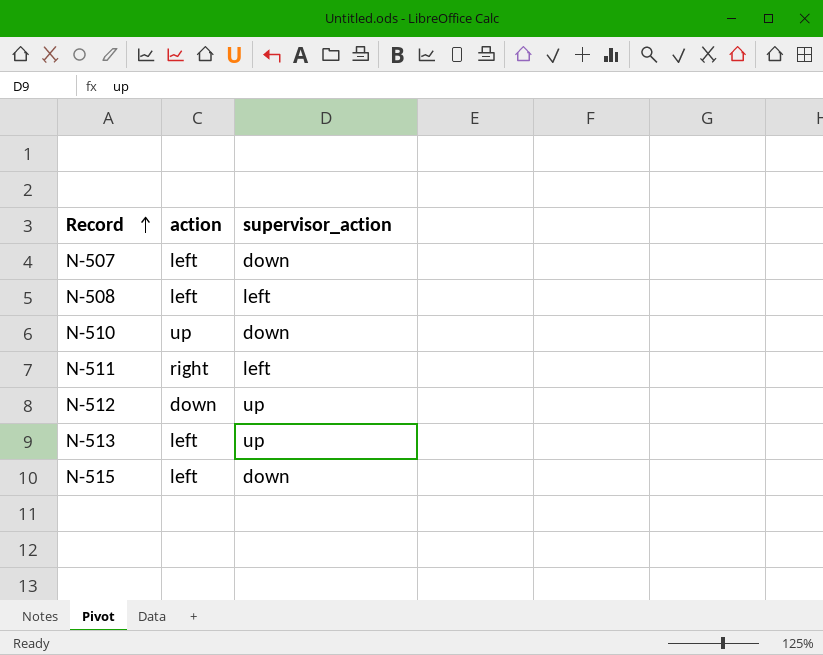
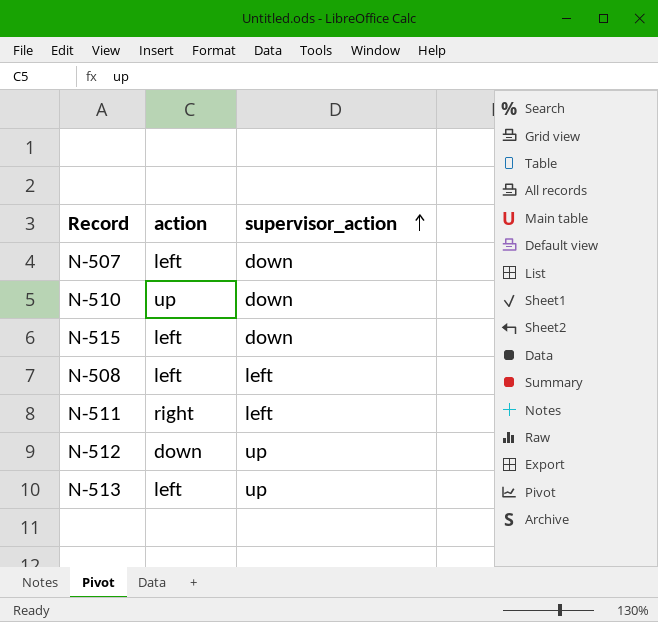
row order: Record ascending -> supervisor_action ascending

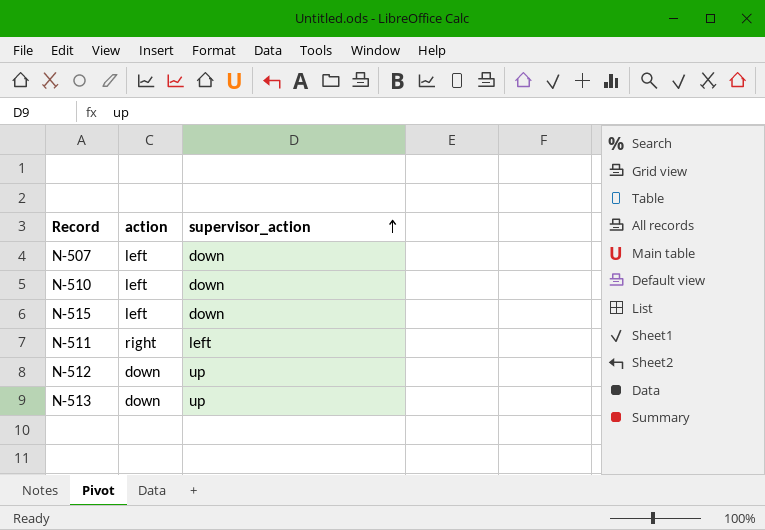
row N-508: left | left -> none
N-510 | action: up -> left
N-513 | action: left -> down

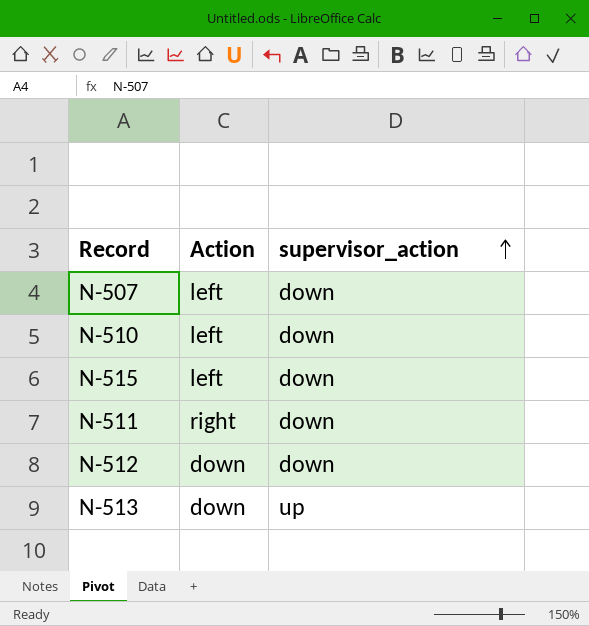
column name: action -> Action
N-511 | supervisor_action: left -> down
N-512 | supervisor_action: up -> down

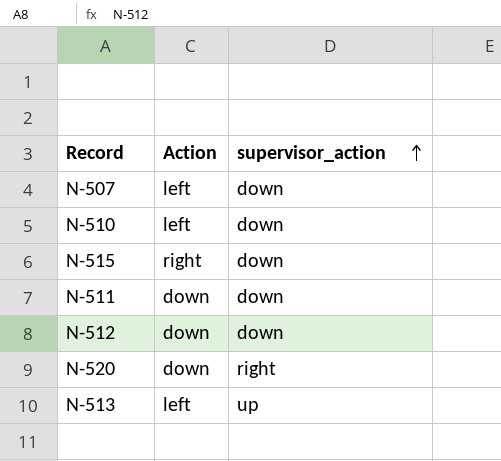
N-515 | Action: left -> right
N-511 | Action: right -> down
row N-520: none -> down | right
N-513 | Action: down -> left

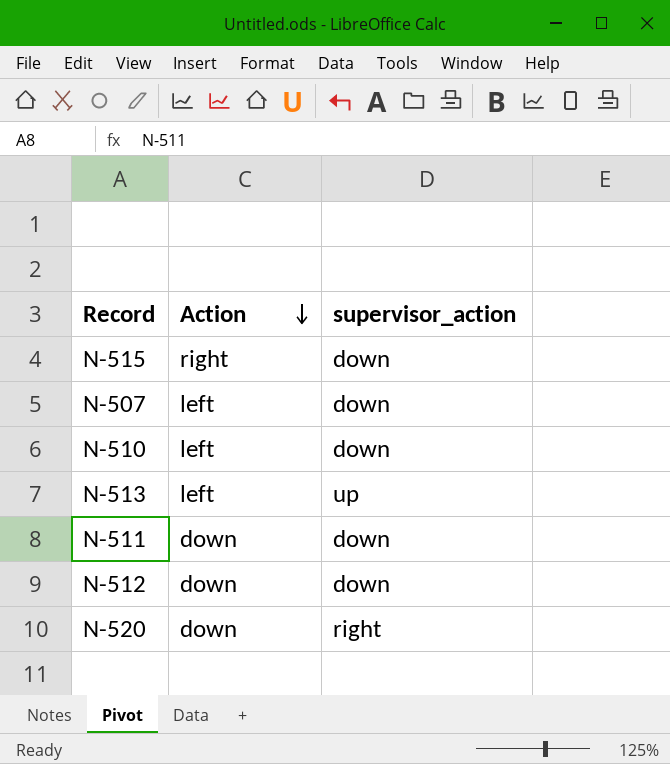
row order: supervisor_action ascending -> Action descending

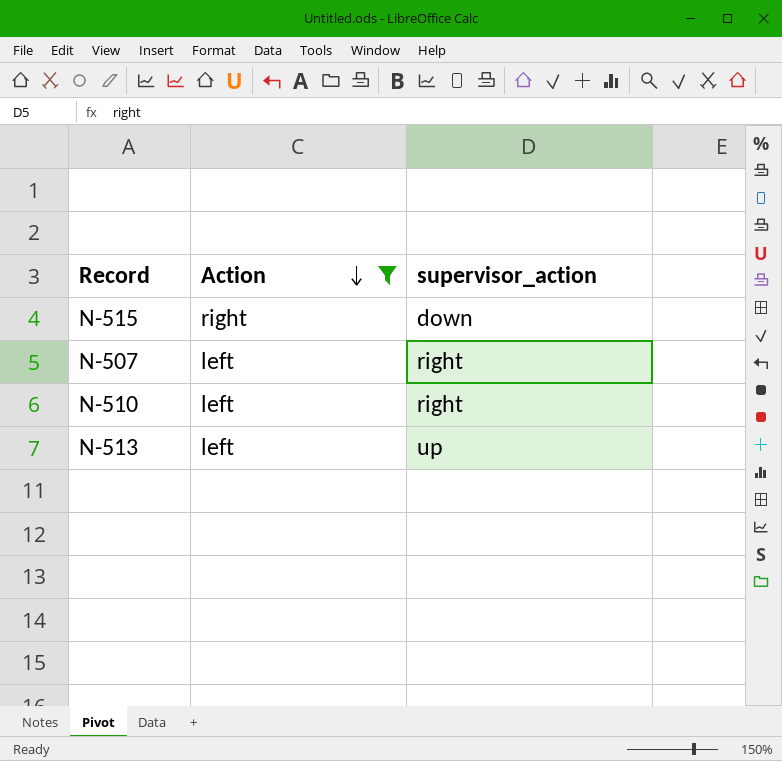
filter: none -> Action != down
N-507 | supervisor_action: down -> right
N-510 | supervisor_action: down -> right

